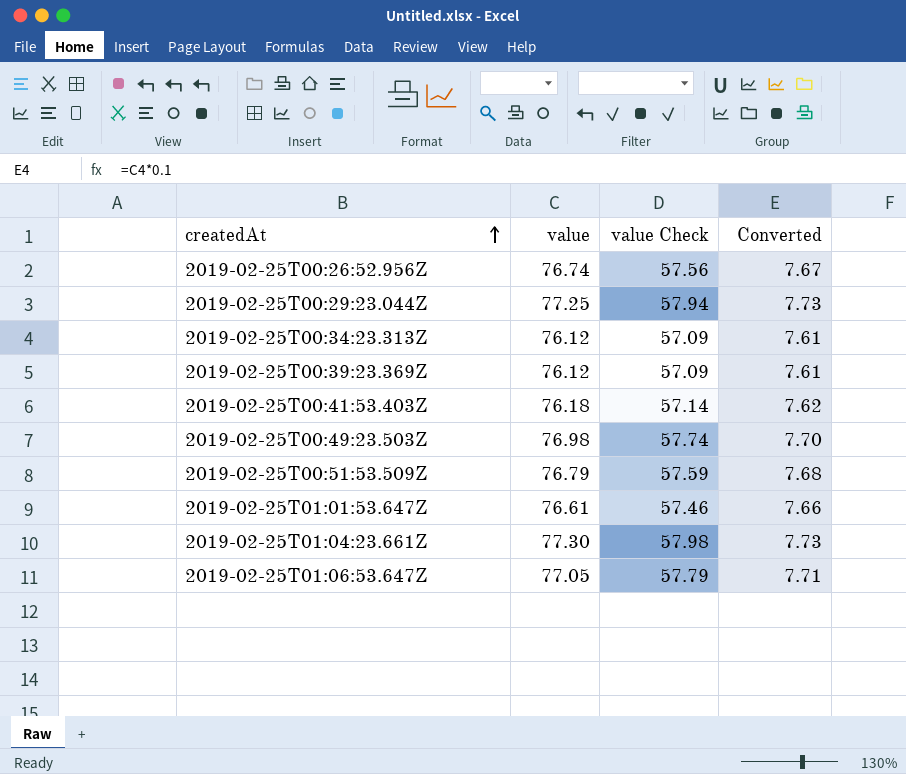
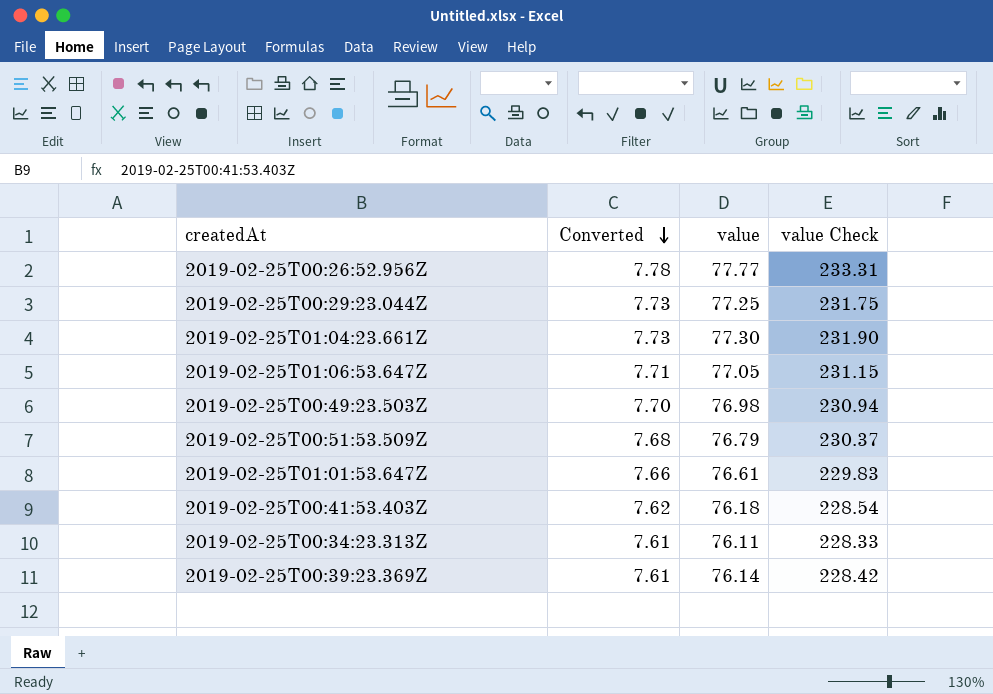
row order: createdAt ascending -> Converted descending
column Converted | position: 4 -> 2
column value Check | formula: [value] * 0.75 -> [value] * 3
2019-02-25T00:26:52.956Z | Converted: 7.67 -> 7.78
2019-02-25T00:26:52.956Z | value: 76.74 -> 77.77
2019-02-25T00:34:23.313Z | value: 76.12 -> 76.11
2019-02-25T00:39:23.369Z | value: 76.12 -> 76.14

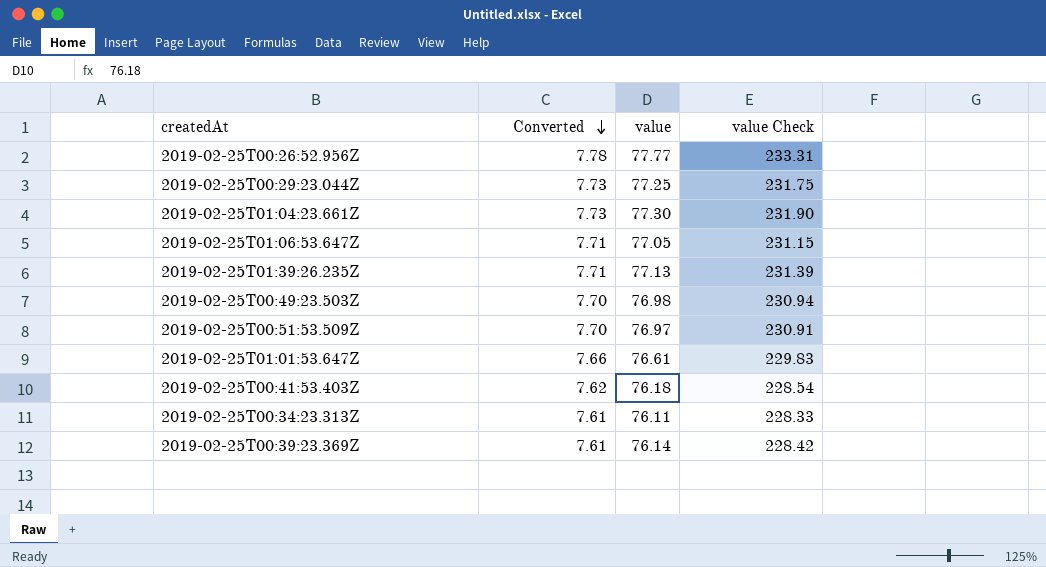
row 2019-02-25T01:39:26.235Z: none -> 7.71 | 77.13 | 231.39
2019-02-25T00:51:53.509Z | Converted: 7.68 -> 7.70
2019-02-25T00:51:53.509Z | value: 76.79 -> 76.97
2019-02-25T00:51:53.509Z | value Check: 230.37 -> 230.91

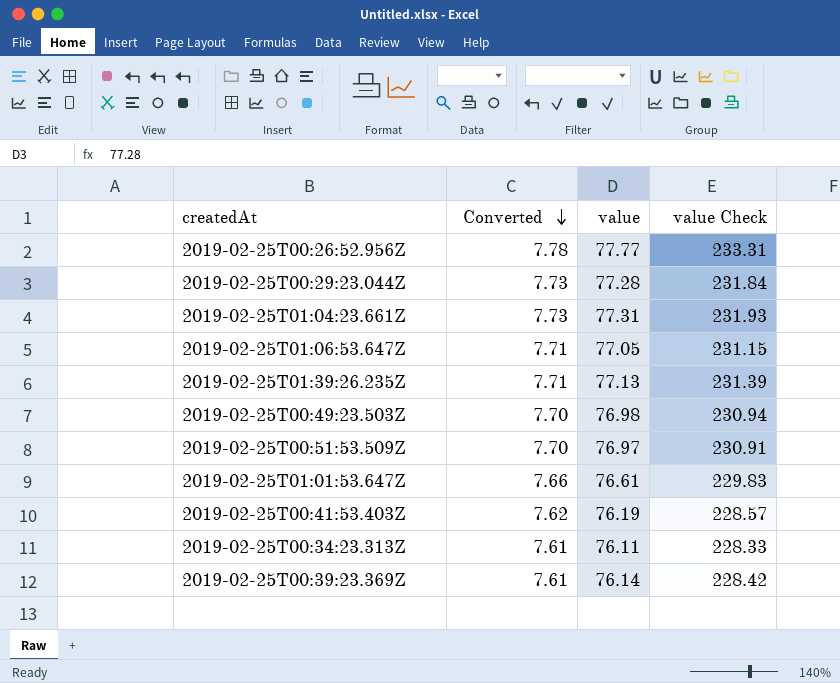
2019-02-25T00:29:23.044Z | value: 77.25 -> 77.28
2019-02-25T00:29:23.044Z | value Check: 231.75 -> 231.84
2019-02-25T01:04:23.661Z | value: 77.30 -> 77.31
2019-02-25T01:04:23.661Z | value Check: 231.90 -> 231.93
2019-02-25T00:41:53.403Z | value: 76.18 -> 76.19
2019-02-25T00:41:53.403Z | value Check: 228.54 -> 228.57

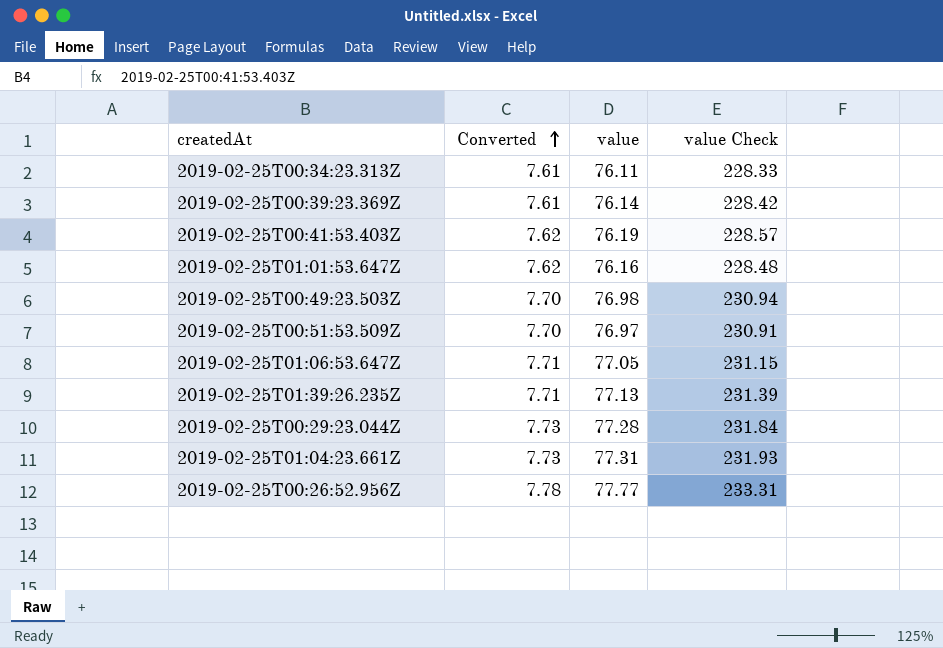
row order: Converted descending -> Converted ascending
2019-02-25T01:01:53.647Z | Converted: 7.66 -> 7.62
2019-02-25T01:01:53.647Z | value: 76.61 -> 76.16
2019-02-25T01:01:53.647Z | value Check: 229.83 -> 228.48

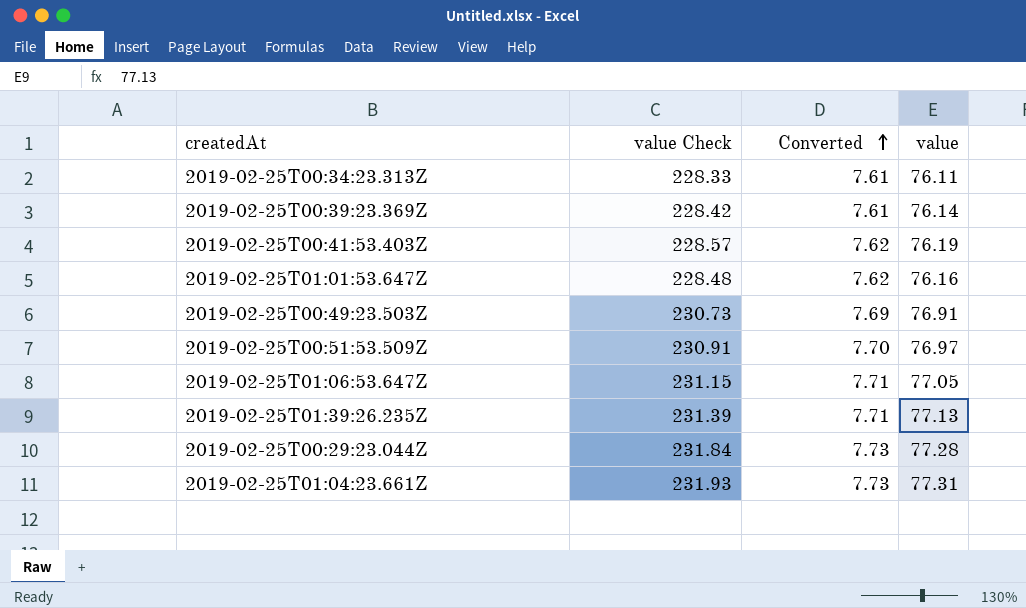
column value Check | position: 4 -> 2
row 2019-02-25T00:26:52.956Z: 7.78 | 77.77 | 233.31 -> none
2019-02-25T00:49:23.503Z | value Check: 230.94 -> 230.73
2019-02-25T00:49:23.503Z | Converted: 7.70 -> 7.69
2019-02-25T00:49:23.503Z | value: 76.98 -> 76.91

